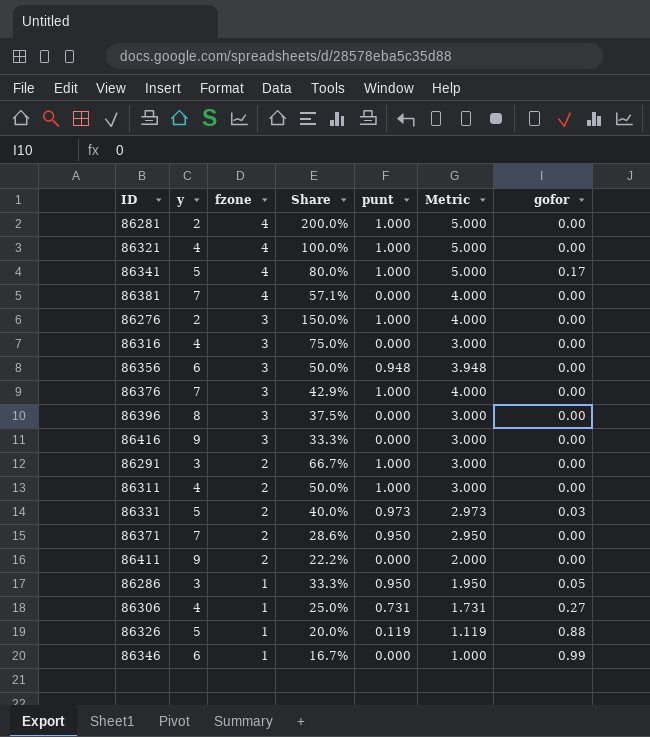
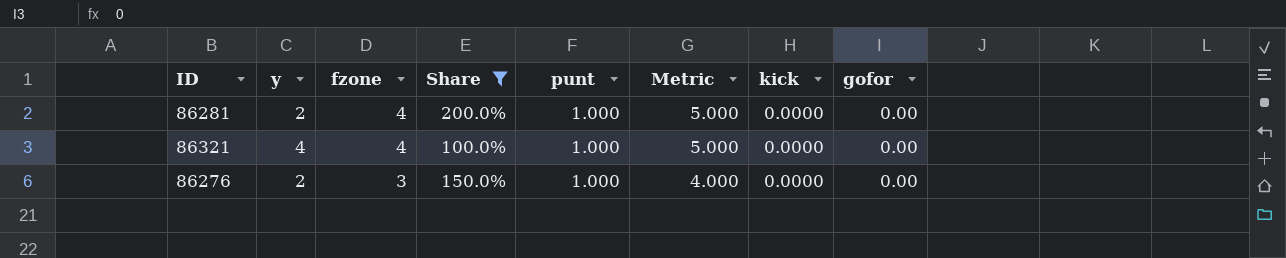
filter: none -> Share >= 100.0%
column kick | position: none -> 7

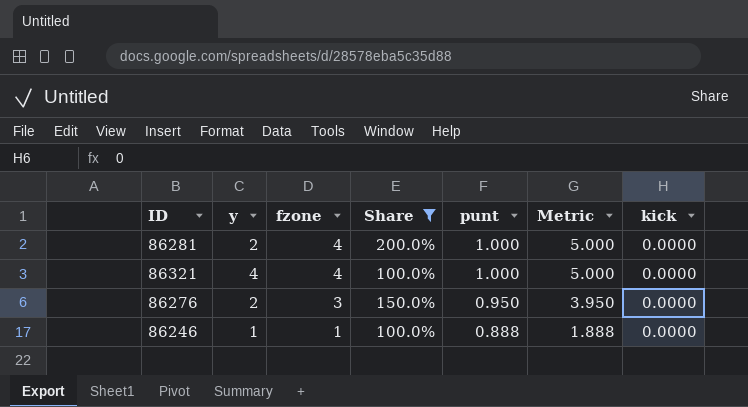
column gofor | position: 8 -> none
86276 | punt: 1.000 -> 0.950
86276 | Metric: 4.000 -> 3.950
row 86246: none -> 1 | 1 | 100.0% | 0.888 | 1.888 | 0.0000

